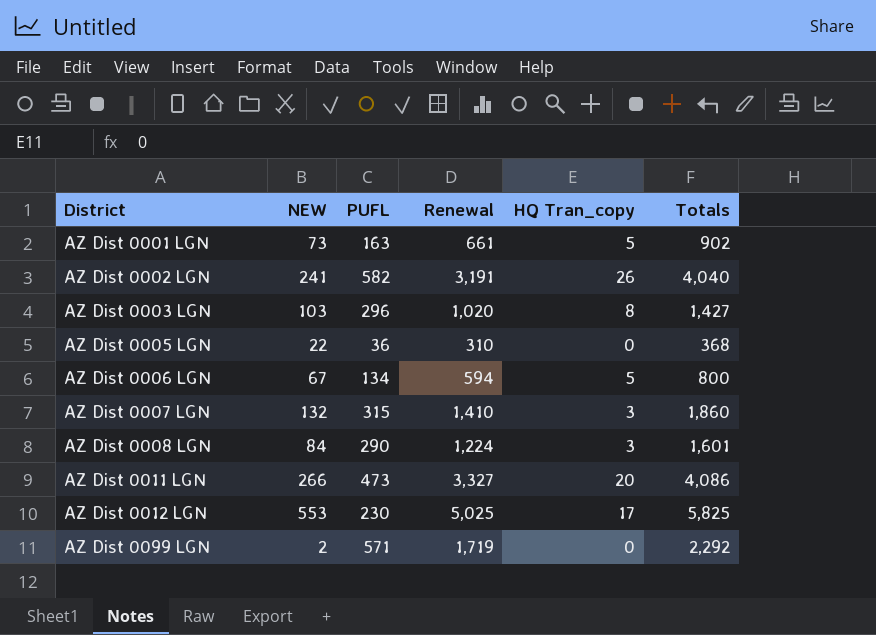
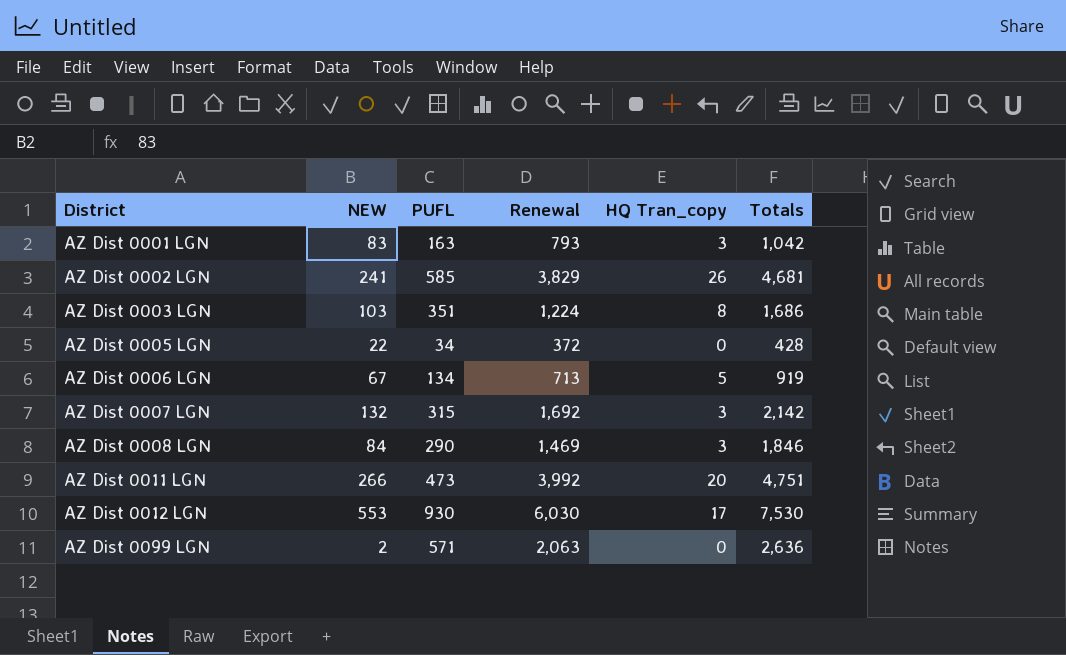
AZ Dist 0001 LGN | NEW: 73 -> 83
AZ Dist 0001 LGN | Renewal: 661 -> 793
AZ Dist 0001 LGN | HQ Tran_copy: 5 -> 3
AZ Dist 0001 LGN | Totals: 902 -> 1,042
AZ Dist 0002 LGN | PUFL: 582 -> 585
AZ Dist 0002 LGN | Renewal: 3,191 -> 3,829
AZ Dist 0002 LGN | Totals: 4,040 -> 4,681
AZ Dist 0003 LGN | PUFL: 296 -> 351
AZ Dist 0003 LGN | Renewal: 1,020 -> 1,224
AZ Dist 0003 LGN | Totals: 1,427 -> 1,686
AZ Dist 0005 LGN | PUFL: 36 -> 34
AZ Dist 0005 LGN | Renewal: 310 -> 372
AZ Dist 0005 LGN | Totals: 368 -> 428
AZ Dist 0006 LGN | Renewal: 594 -> 713
AZ Dist 0006 LGN | Totals: 800 -> 919
AZ Dist 0007 LGN | Renewal: 1,410 -> 1,692
AZ Dist 0007 LGN | Totals: 1,860 -> 2,142
AZ Dist 0008 LGN | Renewal: 1,224 -> 1,469
AZ Dist 0008 LGN | Totals: 1,601 -> 1,846
AZ Dist 0011 LGN | Renewal: 3,327 -> 3,992
AZ Dist 0011 LGN | Totals: 4,086 -> 4,751
AZ Dist 0012 LGN | PUFL: 230 -> 930
AZ Dist 0012 LGN | Renewal: 5,025 -> 6,030
AZ Dist 0012 LGN | Totals: 5,825 -> 7,530
AZ Dist 0099 LGN | Renewal: 1,719 -> 2,063
AZ Dist 0099 LGN | Totals: 2,292 -> 2,636

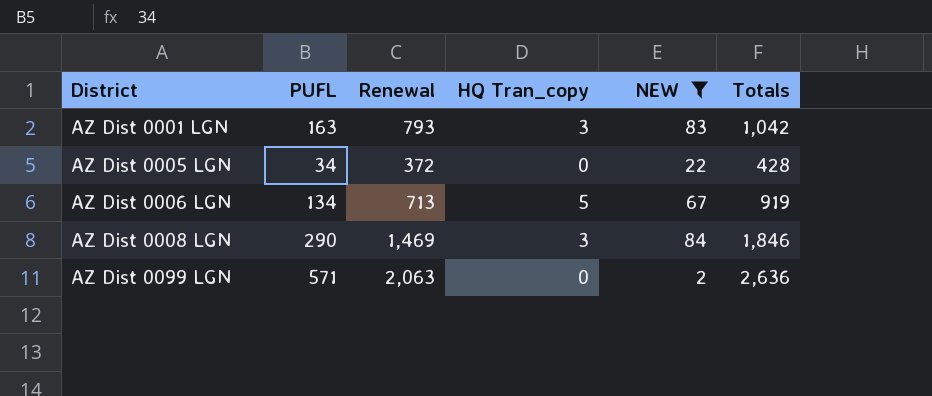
filter: none -> NEW <= 84
column NEW | position: 2 -> 5

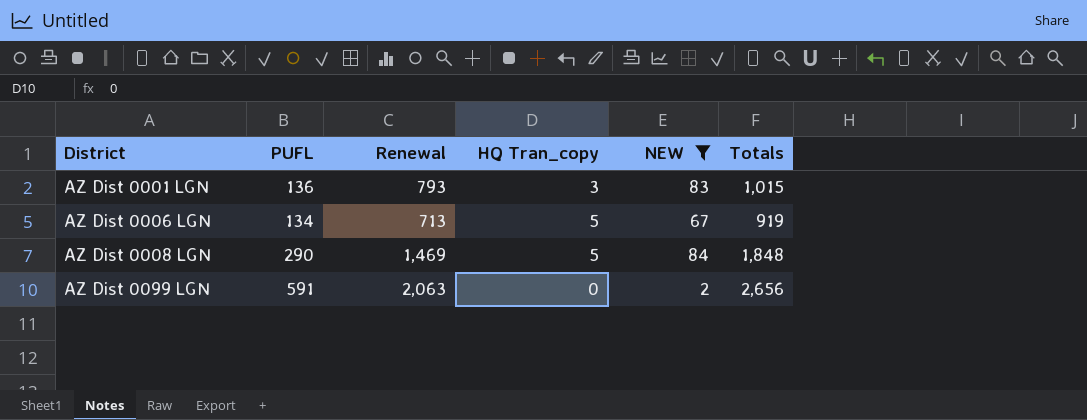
row AZ Dist 0005 LGN: 34 | 372 | 0 | 22 | 428 -> none
AZ Dist 0001 LGN | PUFL: 163 -> 136
AZ Dist 0001 LGN | Totals: 1,042 -> 1,015
AZ Dist 0008 LGN | HQ Tran_copy: 3 -> 5
AZ Dist 0008 LGN | Totals: 1,846 -> 1,848
AZ Dist 0099 LGN | PUFL: 571 -> 591
AZ Dist 0099 LGN | Totals: 2,636 -> 2,656

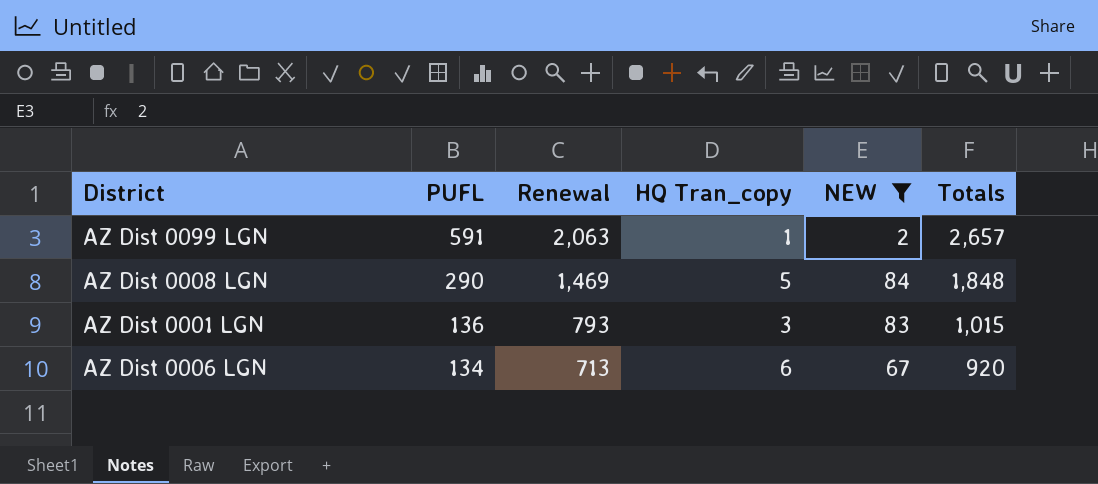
row order: District ascending -> PUFL descending
AZ Dist 0099 LGN | HQ Tran_copy: 0 -> 1
AZ Dist 0099 LGN | Totals: 2,656 -> 2,657
AZ Dist 0006 LGN | HQ Tran_copy: 5 -> 6
AZ Dist 0006 LGN | Totals: 919 -> 920

